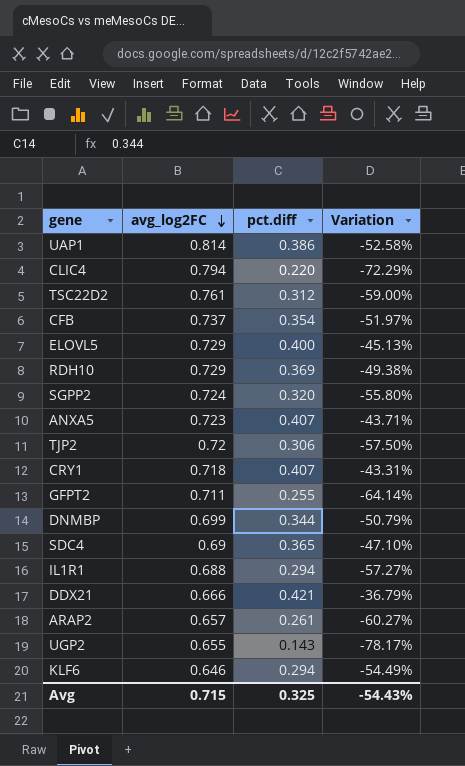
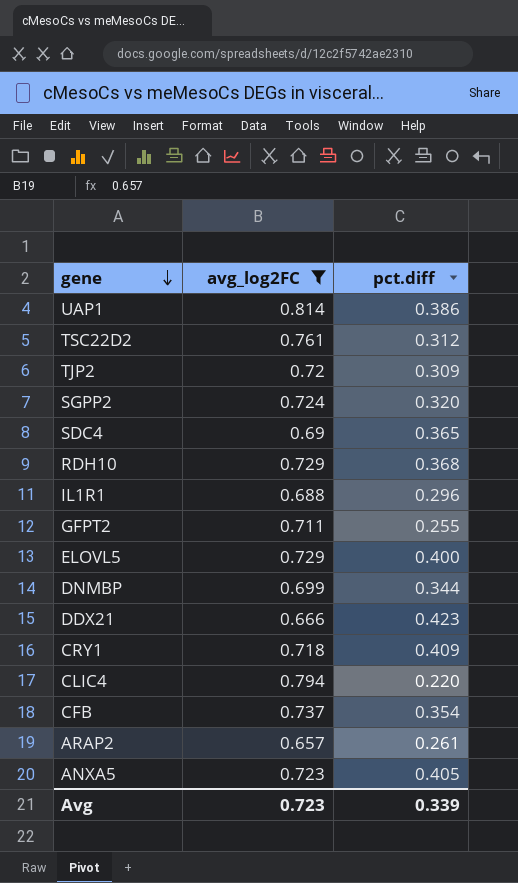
filter: none -> avg_log2FC >= 0.657
row order: avg_log2FC descending -> gene descending
column Variation | formula: ([pct.diff] - [avg_log2FC]) / [avg_log2FC] -> none
TJP2 | pct.diff: 0.306 -> 0.309
RDH10 | pct.diff: 0.369 -> 0.368
IL1R1 | pct.diff: 0.294 -> 0.296
DDX21 | pct.diff: 0.421 -> 0.423
CRY1 | pct.diff: 0.407 -> 0.409
ANXA5 | pct.diff: 0.407 -> 0.405
Avg | avg_log2FC: 0.715 -> 0.723
Avg | pct.diff: 0.325 -> 0.339

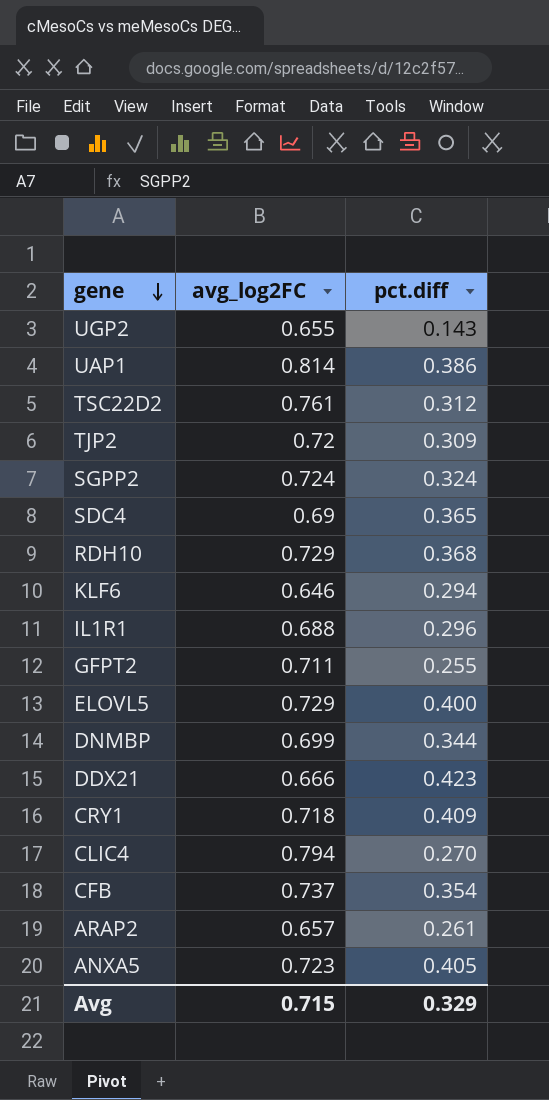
filter: avg_log2FC >= 0.657 -> none
SGPP2 | pct.diff: 0.320 -> 0.324
CLIC4 | pct.diff: 0.220 -> 0.270
Avg | avg_log2FC: 0.723 -> 0.715
Avg | pct.diff: 0.339 -> 0.329

